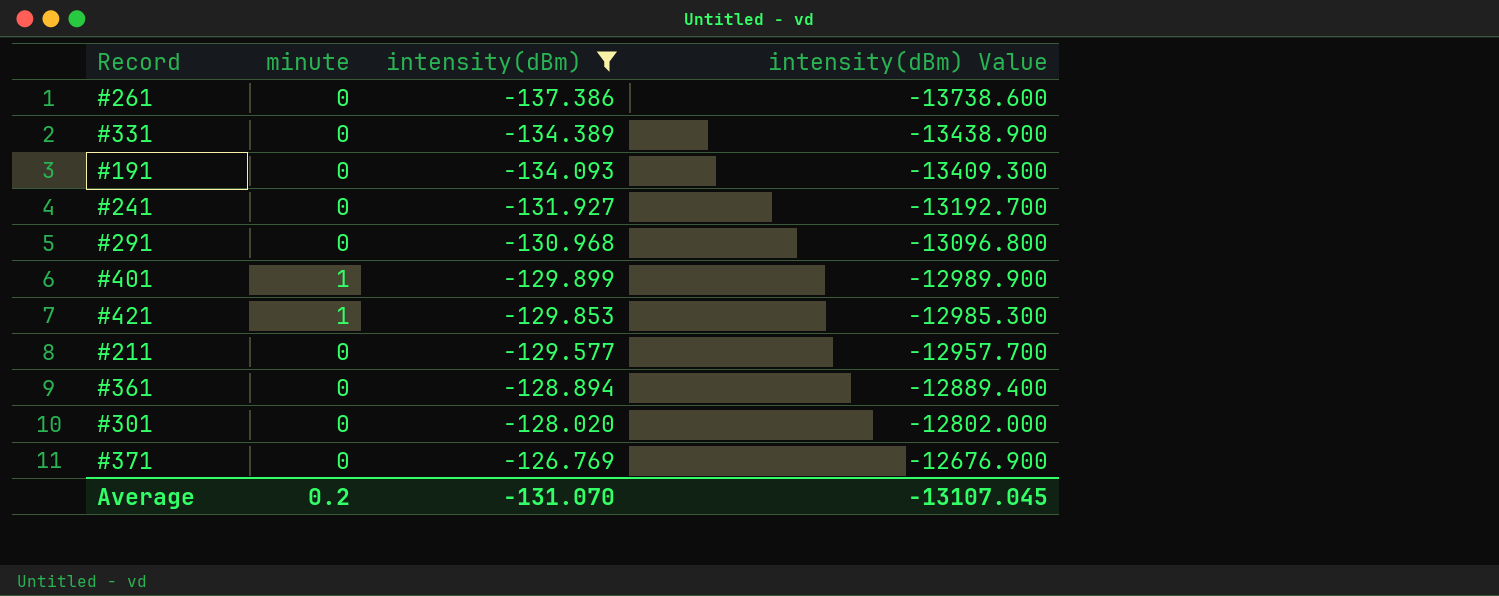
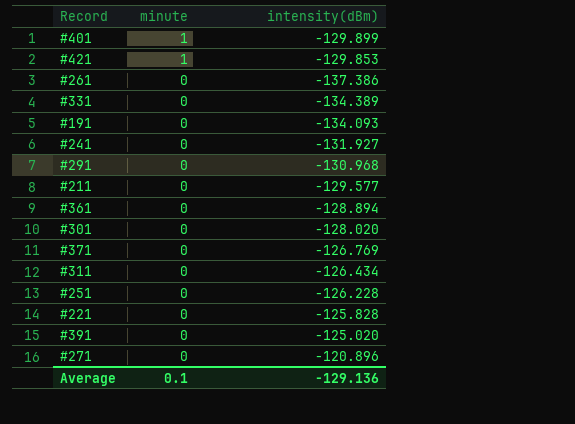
filter: intensity(dBm) <= -126.769 -> none
row order: intensity(dBm) ascending -> minute descending
column intensity(dBm) Value | formula: [intensity(dBm)] * 100 -> none
Average | minute: 0.2 -> 0.1
Average | intensity(dBm): -131.070 -> -129.136

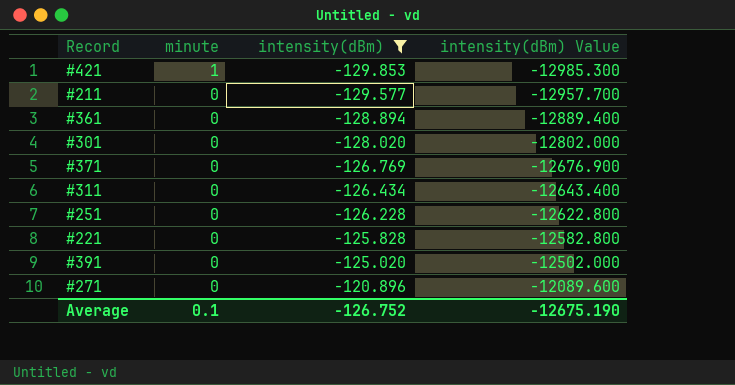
filter: none -> intensity(dBm) >= -129.853
column intensity(dBm) Value | formula: none -> [intensity(dBm)] * 100
Average | intensity(dBm): -129.136 -> -126.752

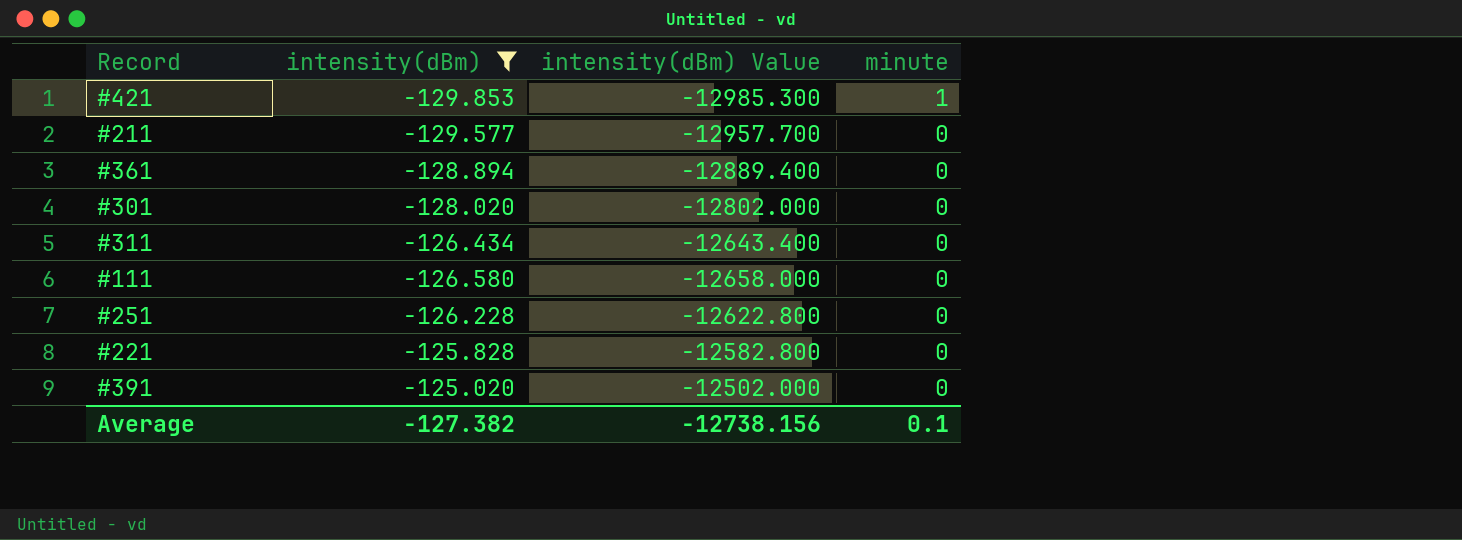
column minute | position: 2 -> 4
row #371: 0 | -126.769 | -12676.900 -> none
row #271: 0 | -120.896 | -12089.600 -> none
row #111: none -> -126.580 | -12658.000 | 0
Average | intensity(dBm): -126.752 -> -127.382
Average | intensity(dBm) Value: -12675.190 -> -12738.156

